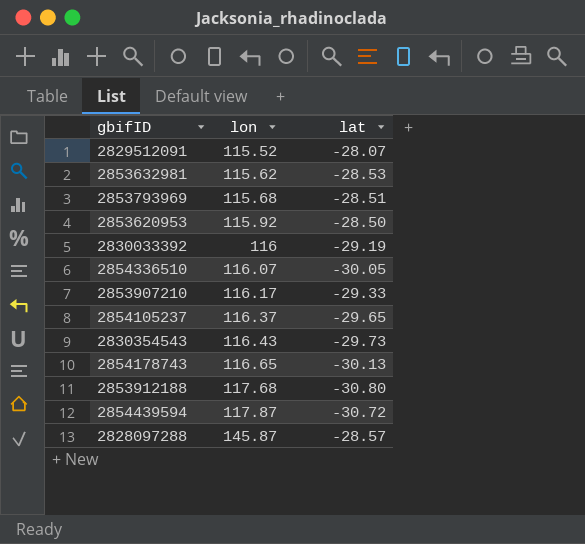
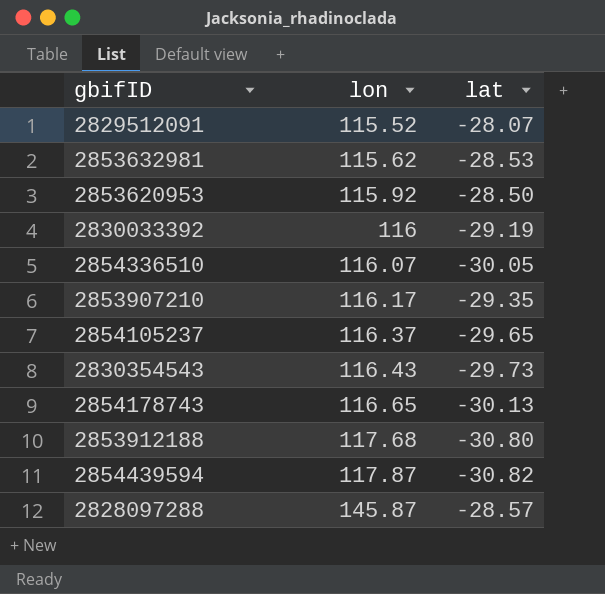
row 2853793969: 115.68 | -28.51 -> none
2853907210 | lat: -29.33 -> -29.35
2854439594 | lat: -30.72 -> -30.82

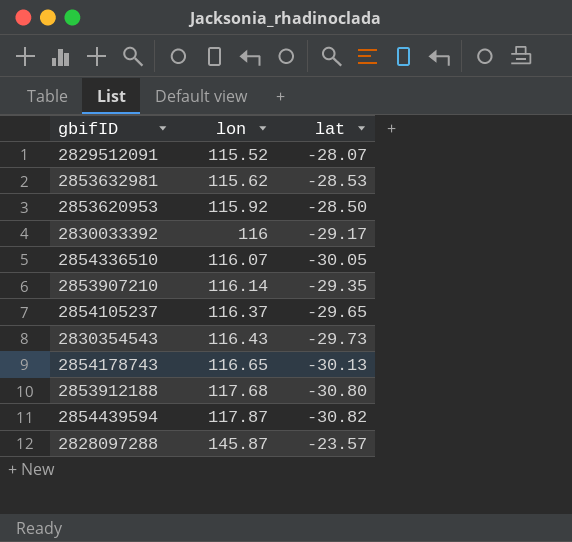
2830033392 | lat: -29.19 -> -29.17
2853907210 | lon: 116.17 -> 116.14
2828097288 | lat: -28.57 -> -23.57

